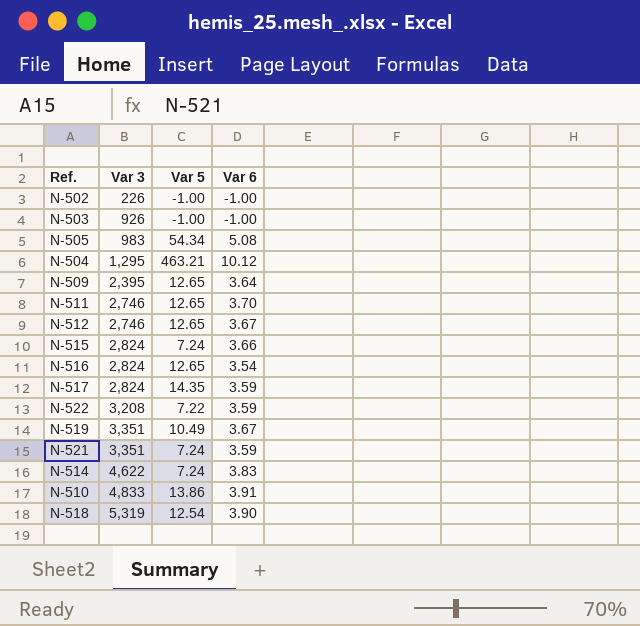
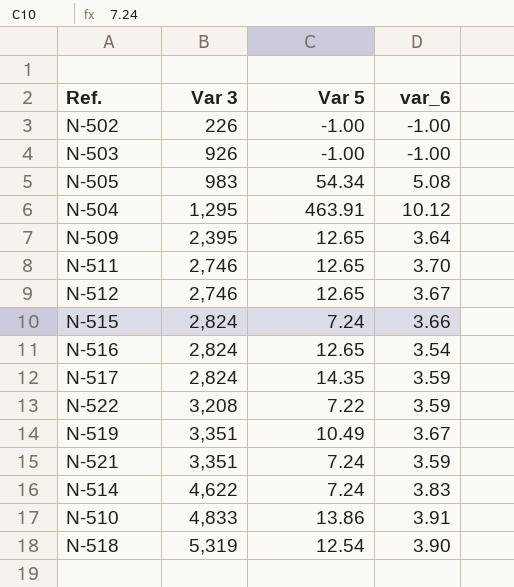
column name: Var 6 -> var_6
N-504 | Var 5: 463.21 -> 463.91

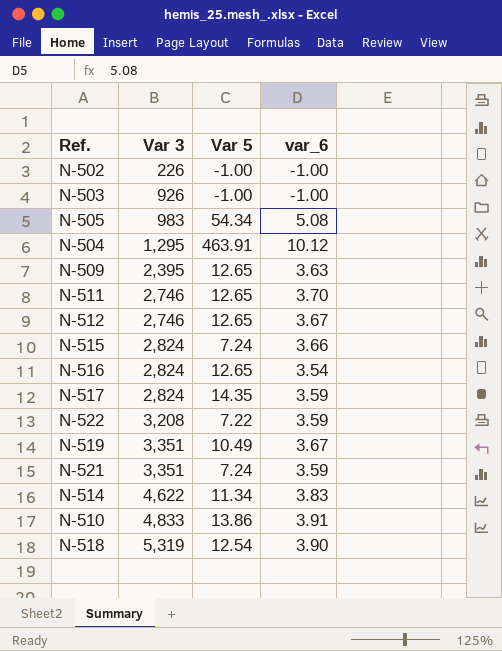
N-509 | var_6: 3.64 -> 3.63
N-514 | Var 5: 7.24 -> 11.34

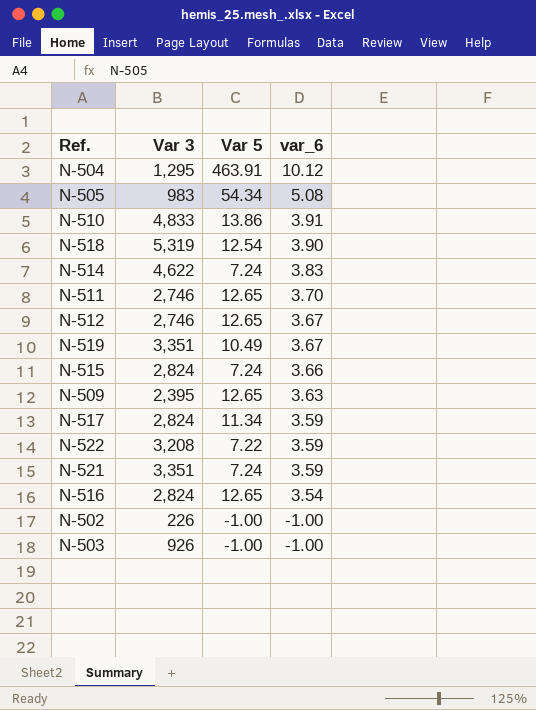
row order: Var 3 ascending -> var_6 descending
N-514 | Var 5: 11.34 -> 7.24
N-517 | Var 5: 14.35 -> 11.34

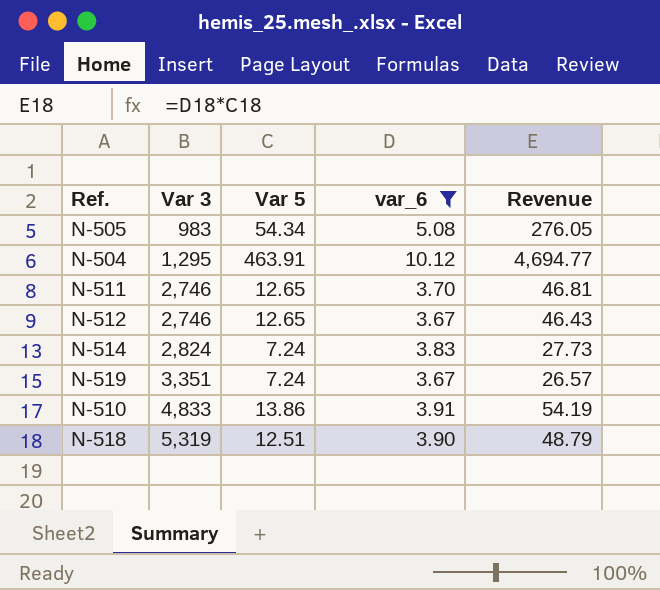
filter: none -> var_6 >= 3.67
row order: var_6 descending -> Var 3 ascending
column Revenue | formula: none -> [Var 5] * [var_6]
N-514 | Var 3: 4,622 -> 2,824
N-519 | Var 5: 10.49 -> 7.24
N-518 | Var 5: 12.54 -> 12.51

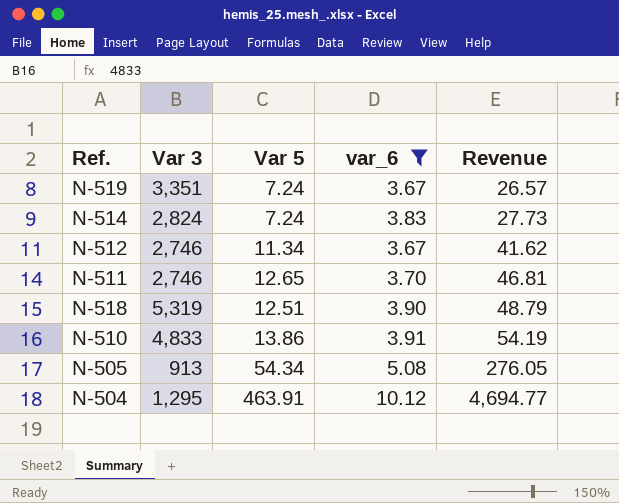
row order: Var 3 ascending -> Revenue ascending
N-512 | Var 5: 12.65 -> 11.34
N-512 | Revenue: 46.43 -> 41.62
N-505 | Var 3: 983 -> 913

